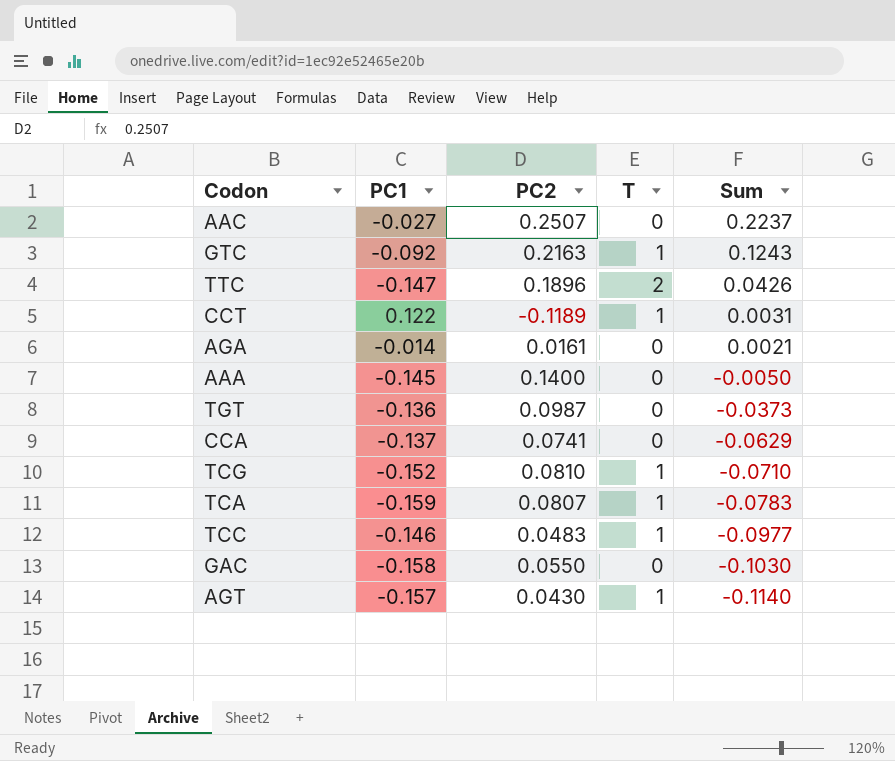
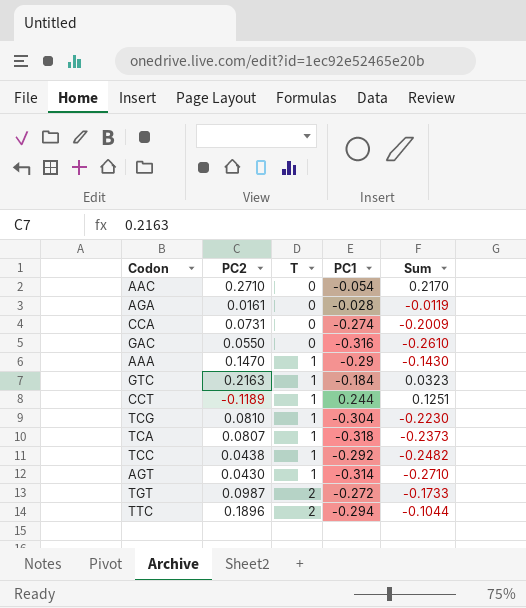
row order: Sum descending -> T ascending
column PC1 | position: 2 -> 4
AAC | PC2: 0.2507 -> 0.2710
AAC | PC1: -0.027 -> -0.054
AAC | Sum: 0.2237 -> 0.2170
AGA | PC1: -0.014 -> -0.028
AGA | Sum: 0.0021 -> -0.0119
CCA | PC2: 0.0741 -> 0.0731
CCA | PC1: -0.137 -> -0.274
CCA | Sum: -0.0629 -> -0.2009
GAC | PC1: -0.158 -> -0.316
GAC | Sum: -0.1030 -> -0.2610
AAA | PC2: 0.1400 -> 0.1470
AAA | T: 0 -> 1
AAA | PC1: -0.145 -> -0.29
AAA | Sum: -0.0050 -> -0.1430
GTC | PC1: -0.092 -> -0.184
GTC | Sum: 0.1243 -> 0.0323
CCT | PC1: 0.122 -> 0.244
CCT | Sum: 0.0031 -> 0.1251
TCG | PC1: -0.152 -> -0.304
TCG | Sum: -0.0710 -> -0.2230
TCA | PC1: -0.159 -> -0.318
TCA | Sum: -0.0783 -> -0.2373
TCC | PC2: 0.0483 -> 0.0438
TCC | PC1: -0.146 -> -0.292
TCC | Sum: -0.0977 -> -0.2482
AGT | PC1: -0.157 -> -0.314
AGT | Sum: -0.1140 -> -0.2710
TGT | T: 0 -> 2
TGT | PC1: -0.136 -> -0.272
TGT | Sum: -0.0373 -> -0.1733
TTC | PC1: -0.147 -> -0.294
TTC | Sum: 0.0426 -> -0.1044

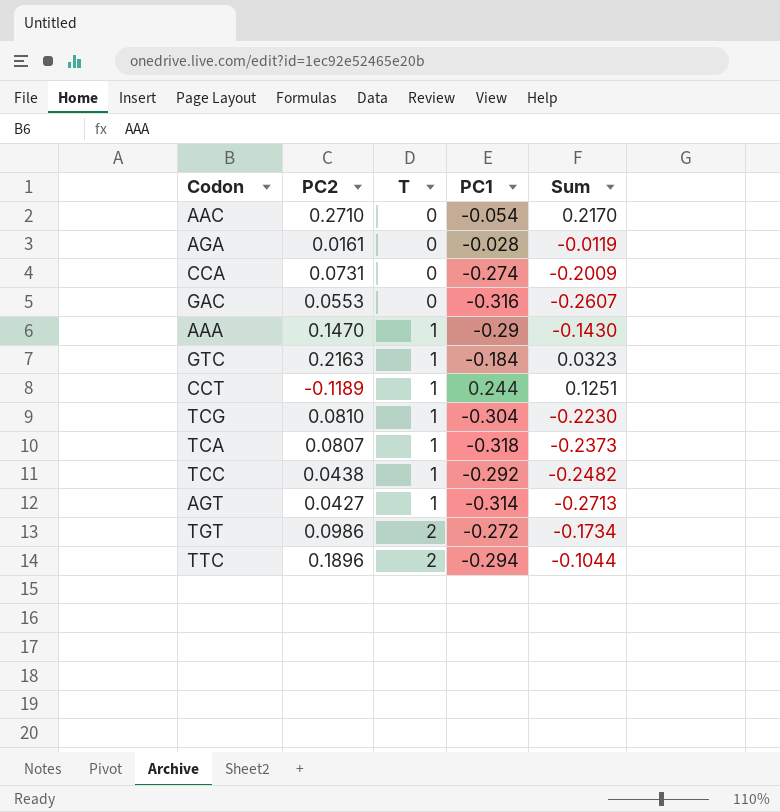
GAC | PC2: 0.0550 -> 0.0553
GAC | Sum: -0.2610 -> -0.2607
AGT | PC2: 0.0430 -> 0.0427
AGT | Sum: -0.2710 -> -0.2713
TGT | PC2: 0.0987 -> 0.0986
TGT | Sum: -0.1733 -> -0.1734

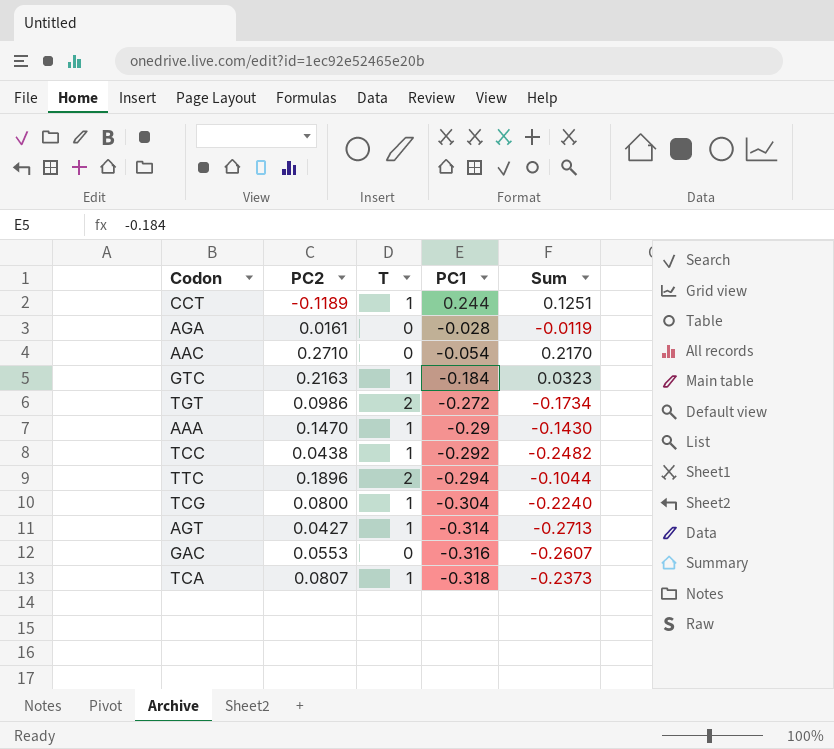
row order: T ascending -> PC1 descending
row CCA: 0.0731 | 0 | -0.274 | -0.2009 -> none
TCG | PC2: 0.0810 -> 0.0800
TCG | Sum: -0.2230 -> -0.2240

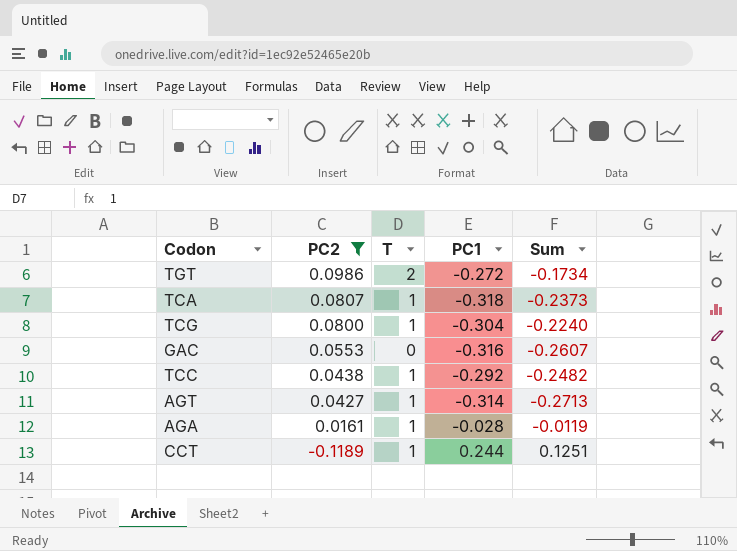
filter: none -> PC2 <= 0.0986
row order: PC1 descending -> PC2 descending
AGA | T: 0 -> 1

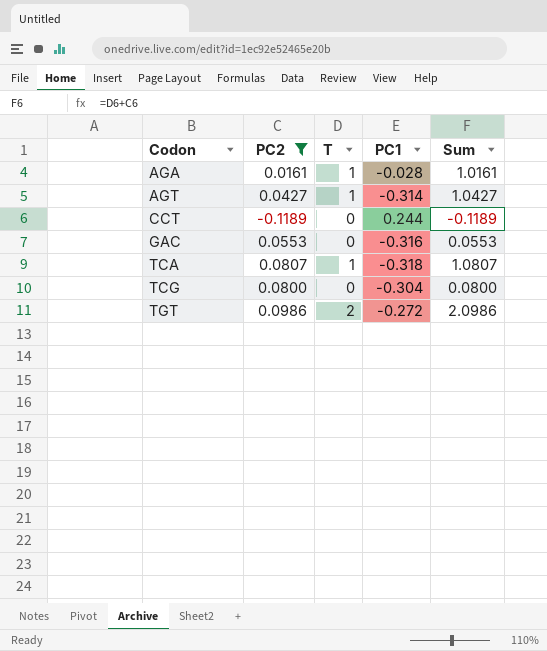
row order: PC2 descending -> Codon ascending
column Sum | formula: [PC2] + [PC1] -> [PC2] + [T]
row TCC: 0.0438 | 1 | -0.292 | -0.2482 -> none
CCT | T: 1 -> 0
TCG | T: 1 -> 0

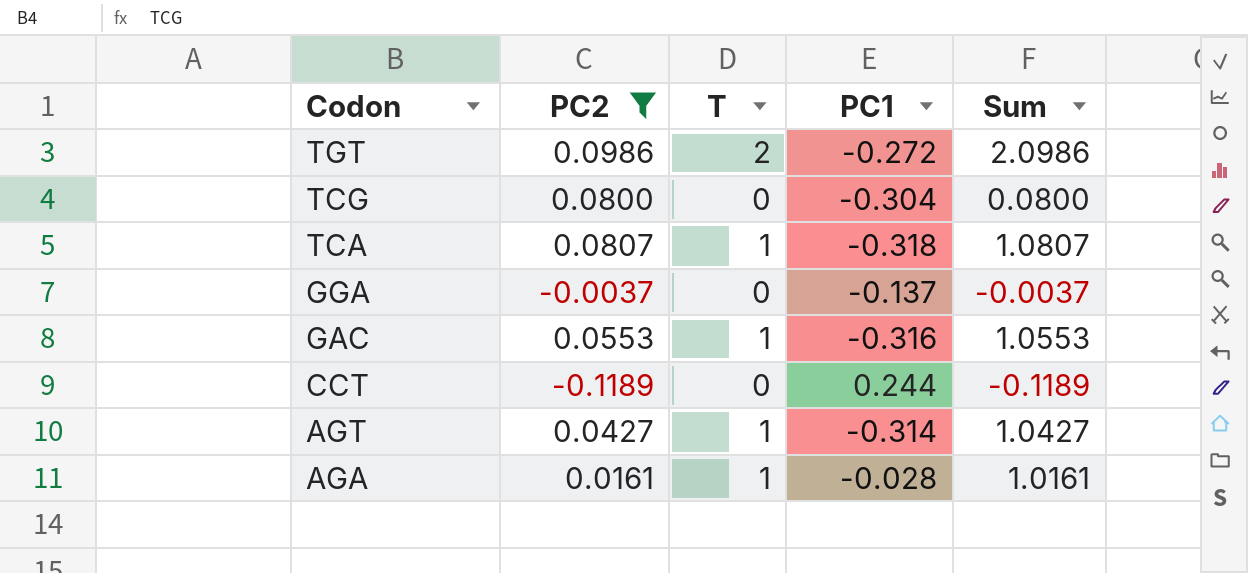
row order: Codon ascending -> Codon descending
row GGA: none -> -0.0037 | 0 | -0.137 | -0.0037
GAC | T: 0 -> 1
GAC | Sum: 0.0553 -> 1.0553

